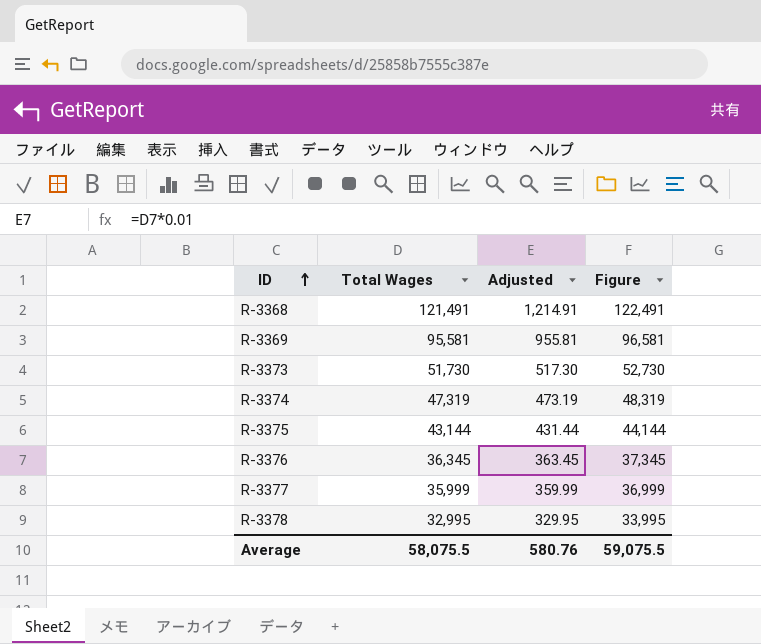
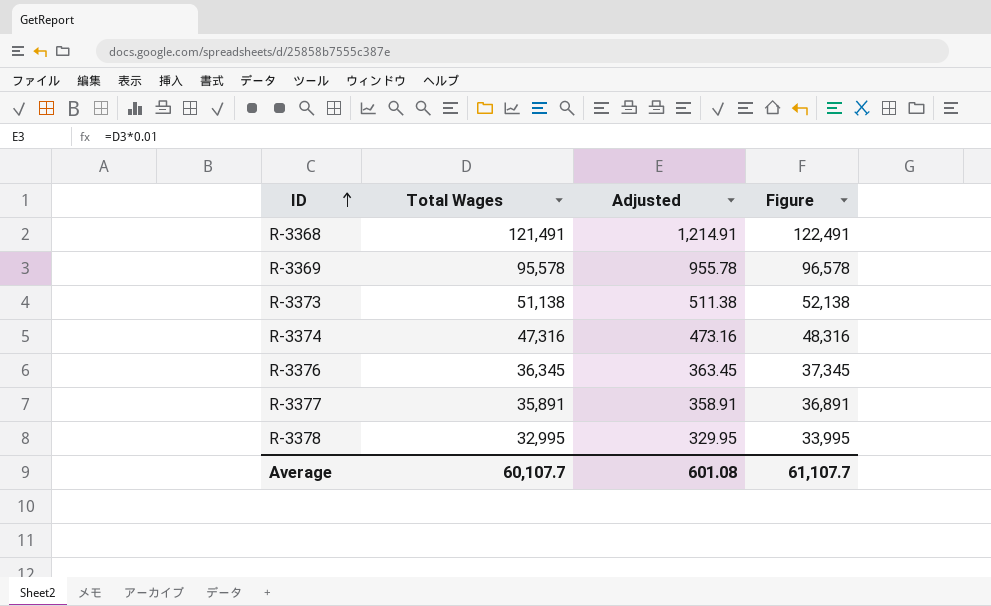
row R-3375: 43,144 | 431.44 | 44,144 -> none
R-3369 | Total Wages: 95,581 -> 95,578
R-3369 | Adjusted: 955.81 -> 955.78
R-3369 | Figure: 96,581 -> 96,578
R-3373 | Total Wages: 51,730 -> 51,138
R-3373 | Adjusted: 517.30 -> 511.38
R-3373 | Figure: 52,730 -> 52,138
R-3374 | Total Wages: 47,319 -> 47,316
R-3374 | Adjusted: 473.19 -> 473.16
R-3374 | Figure: 48,319 -> 48,316
R-3377 | Total Wages: 35,999 -> 35,891
R-3377 | Adjusted: 359.99 -> 358.91
R-3377 | Figure: 36,999 -> 36,891
Average | Total Wages: 58,075.5 -> 60,107.7
Average | Adjusted: 580.76 -> 601.08
Average | Figure: 59,075.5 -> 61,107.7

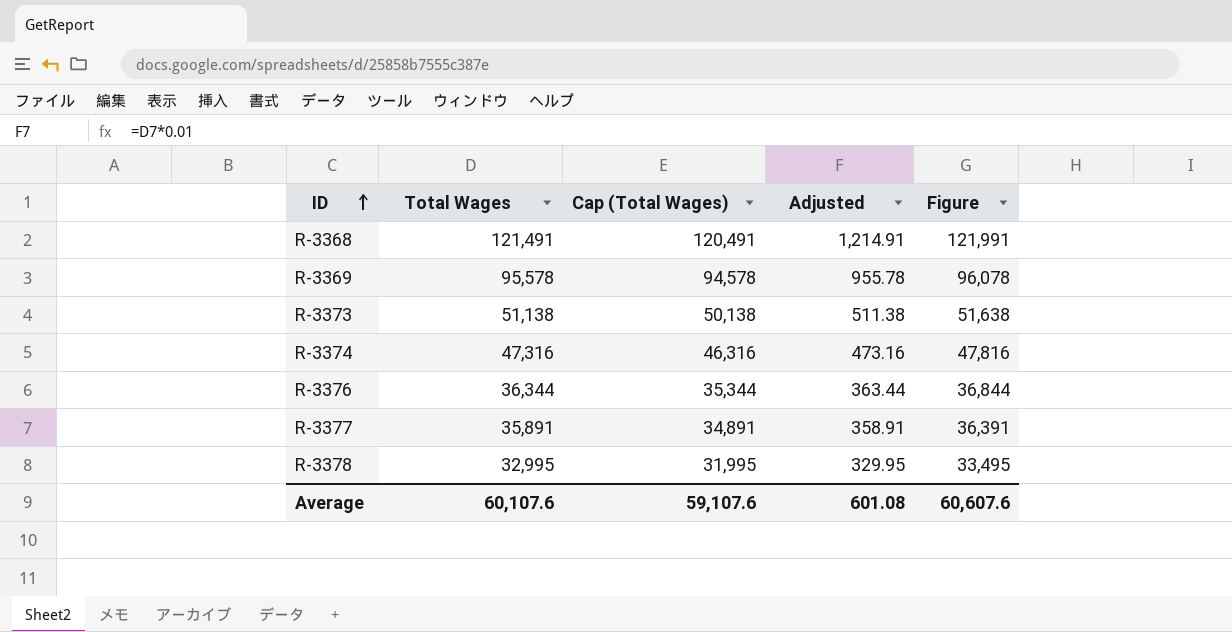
column Cap (Total Wages) | formula: none -> [Total Wages] - 1000
column Figure | formula: [Total Wages] + 1000 -> [Total Wages] + 500
R-3376 | Total Wages: 36,345 -> 36,344
R-3376 | Adjusted: 363.45 -> 363.44
Average | Total Wages: 60,107.7 -> 60,107.6
Average | Figure: 61,107.7 -> 60,607.6

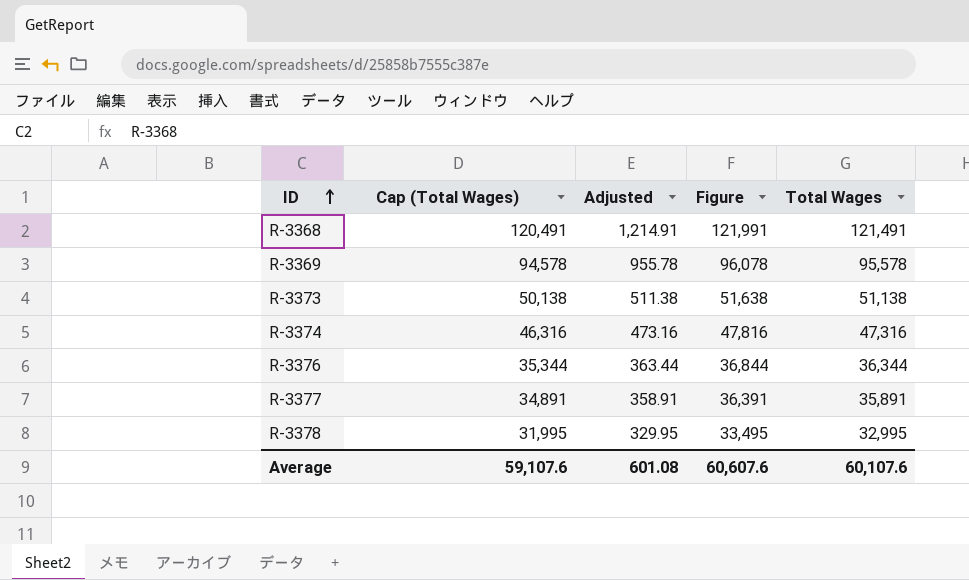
column Total Wages | position: 2 -> 5

